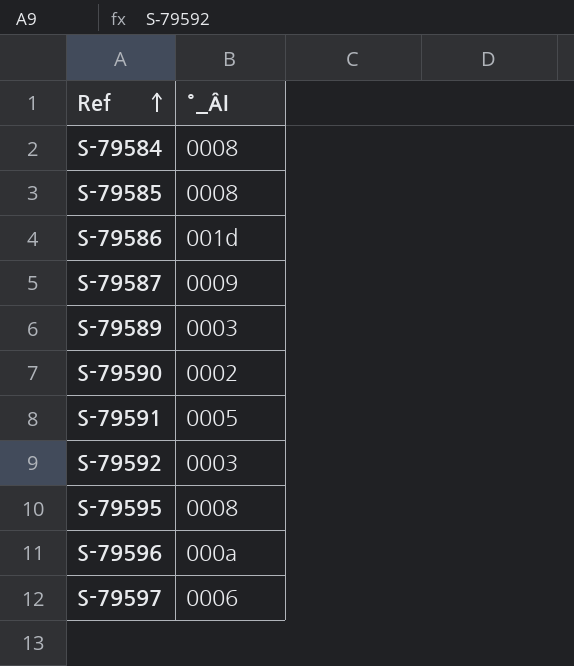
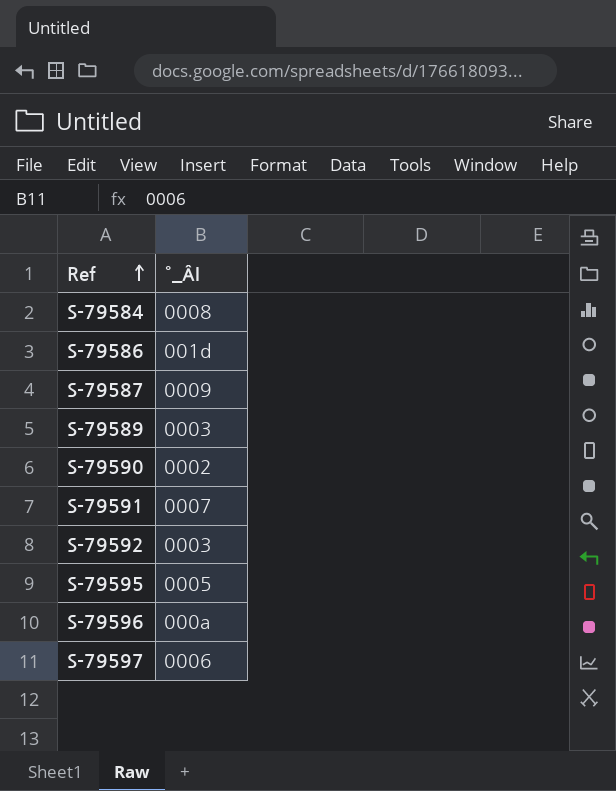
row S-79585: 0008 -> none
S-79591 | °_ÂI: 0005 -> 0007
S-79595 | °_ÂI: 0008 -> 0005

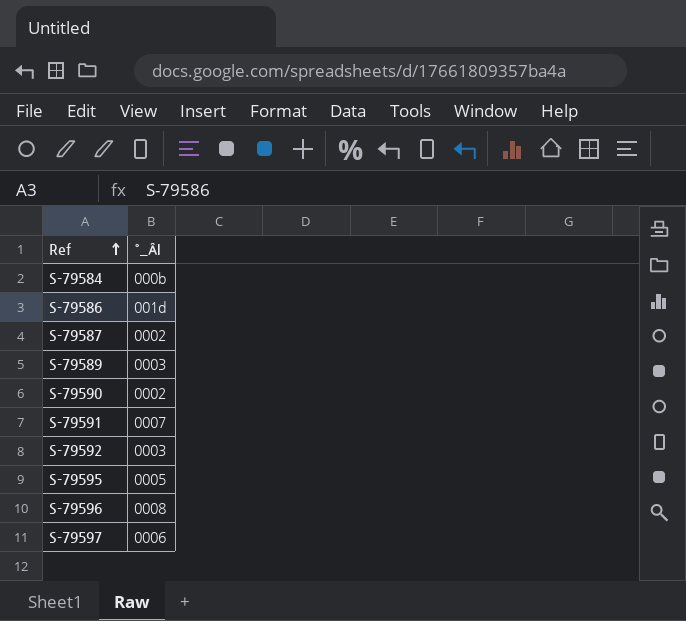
S-79584 | °_ÂI: 0008 -> 000b
S-79587 | °_ÂI: 0009 -> 0002
S-79596 | °_ÂI: 000a -> 0008

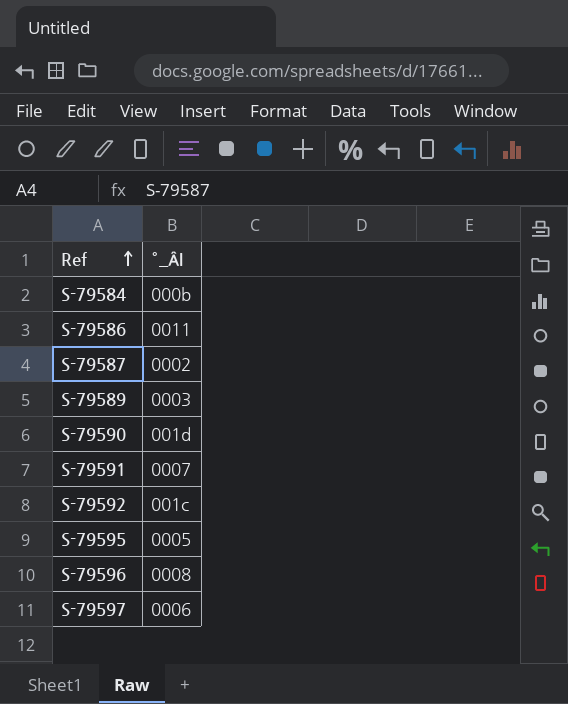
S-79586 | °_ÂI: 001d -> 0011
S-79590 | °_ÂI: 0002 -> 001d
S-79592 | °_ÂI: 0003 -> 001c

